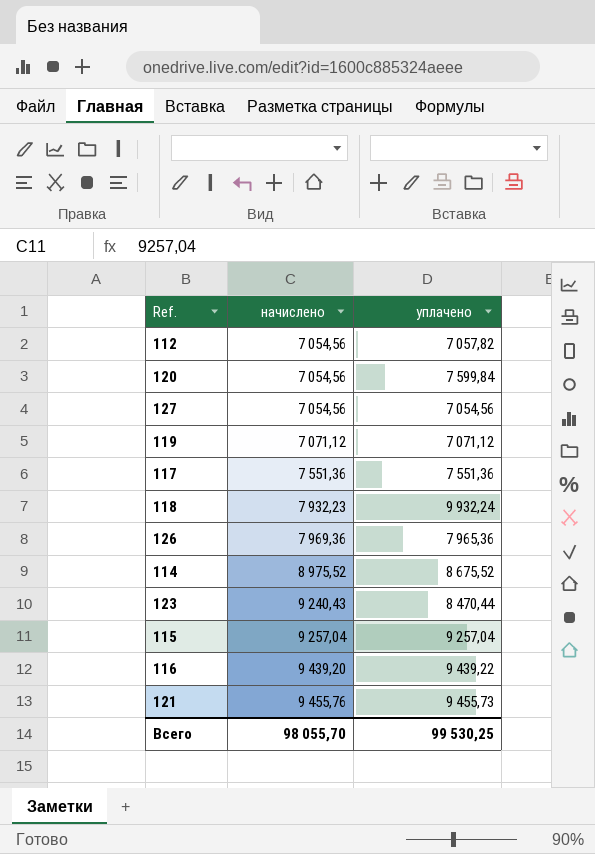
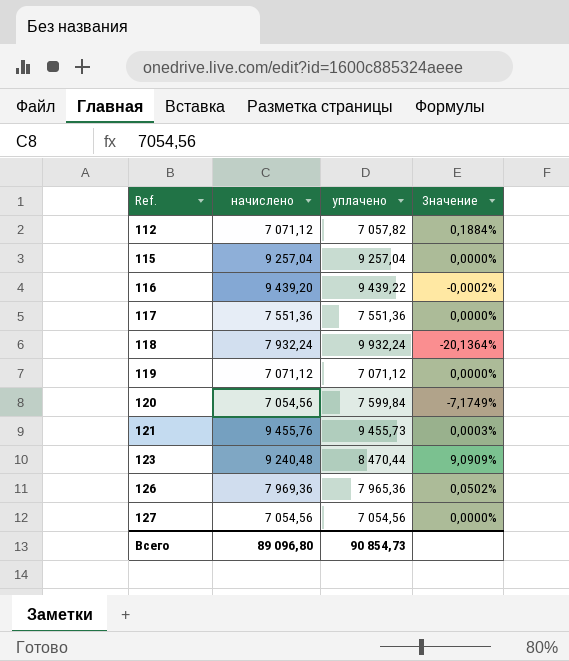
row order: начислено ascending -> Ref. ascending
column Значение | formula: none -> ([начислено] - [уплачено]) / [уплачено]
row 114: 8 975,52 | 8 675,52 -> none
112 | начислено: 7 054,56 -> 7 071,12
118 | начислено: 7 932,23 -> 7 932,24
123 | начислено: 9 240,43 -> 9 240,48
Всего | начислено: 98 055,70 -> 89 096,80
Всего | уплачено: 99 530,25 -> 90 854,73

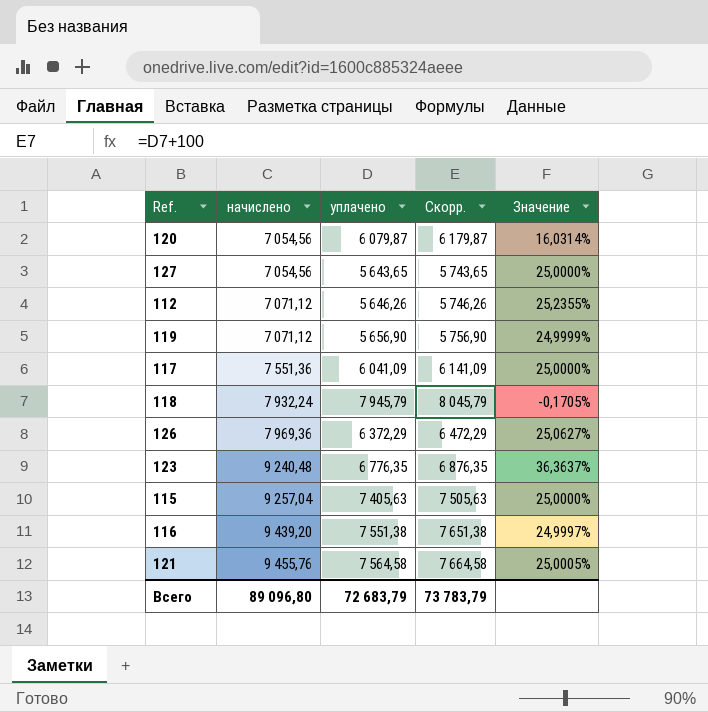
row order: Ref. ascending -> начислено ascending
column Скорр. | formula: none -> [уплачено] + 100
120 | уплачено: 7 599,84 -> 6 079,87
120 | Значение: -7,1749% -> 16,0314%
127 | уплачено: 7 054,56 -> 5 643,65
127 | Значение: 0,0000% -> 25,0000%
112 | уплачено: 7 057,82 -> 5 646,26
112 | Значение: 0,1884% -> 25,2355%
119 | уплачено: 7 071,12 -> 5 656,90
119 | Значение: 0,0000% -> 24,9999%
117 | уплачено: 7 551,36 -> 6 041,09
117 | Значение: 0,0000% -> 25,0000%
118 | уплачено: 9 932,24 -> 7 945,79
118 | Значение: -20,1364% -> -0,1705%
126 | уплачено: 7 965,36 -> 6 372,29
126 | Значение: 0,0502% -> 25,0627%
123 | уплачено: 8 470,44 -> 6 776,35
123 | Значение: 9,0909% -> 36,3637%
115 | уплачено: 9 257,04 -> 7 405,63
115 | Значение: 0,0000% -> 25,0000%
116 | уплачено: 9 439,22 -> 7 551,38
116 | Значение: -0,0002% -> 24,9997%
121 | уплачено: 9 455,73 -> 7 564,58
121 | Значение: 0,0003% -> 25,0005%
Всего | уплачено: 90 854,73 -> 72 683,79

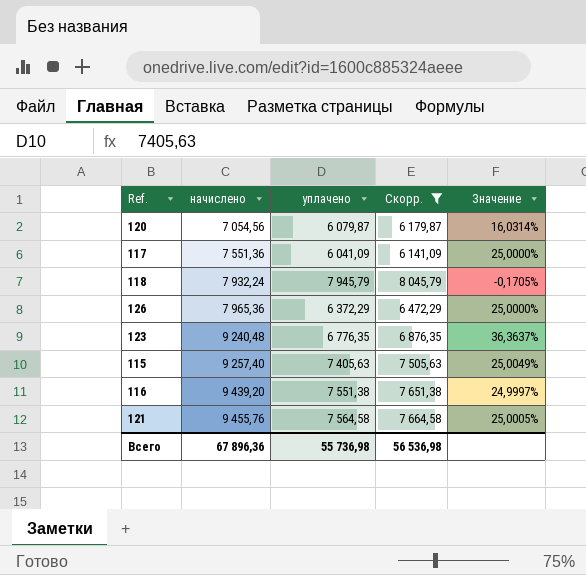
filter: none -> Скорр. >= 6 141,09
126 | начислено: 7 969,36 -> 7 965,36
126 | Значение: 25,0627% -> 25,0000%
115 | начислено: 9 257,04 -> 9 257,40
115 | Значение: 25,0000% -> 25,0049%
Всего | начислено: 89 096,80 -> 67 896,36
Всего | уплачено: 72 683,79 -> 55 736,98
Всего | Скорр.: 73 783,79 -> 56 536,98

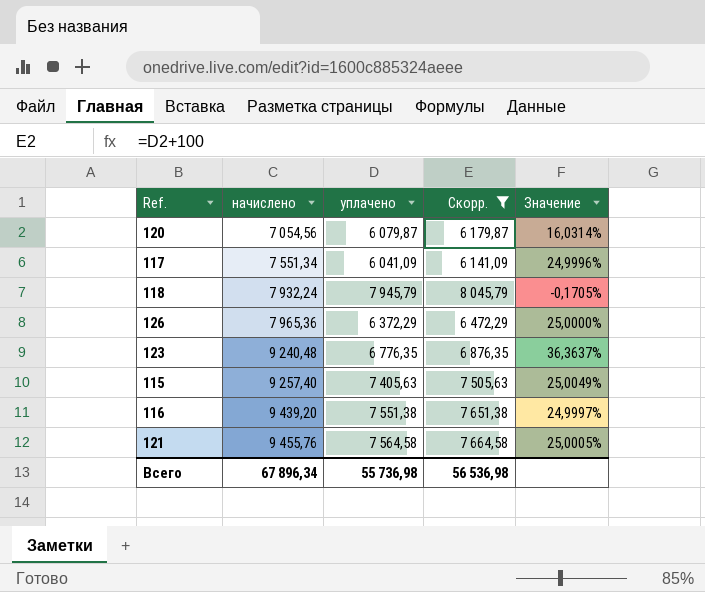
117 | начислено: 7 551,36 -> 7 551,34
117 | Значение: 25,0000% -> 24,9996%
Всего | начислено: 67 896,36 -> 67 896,34

